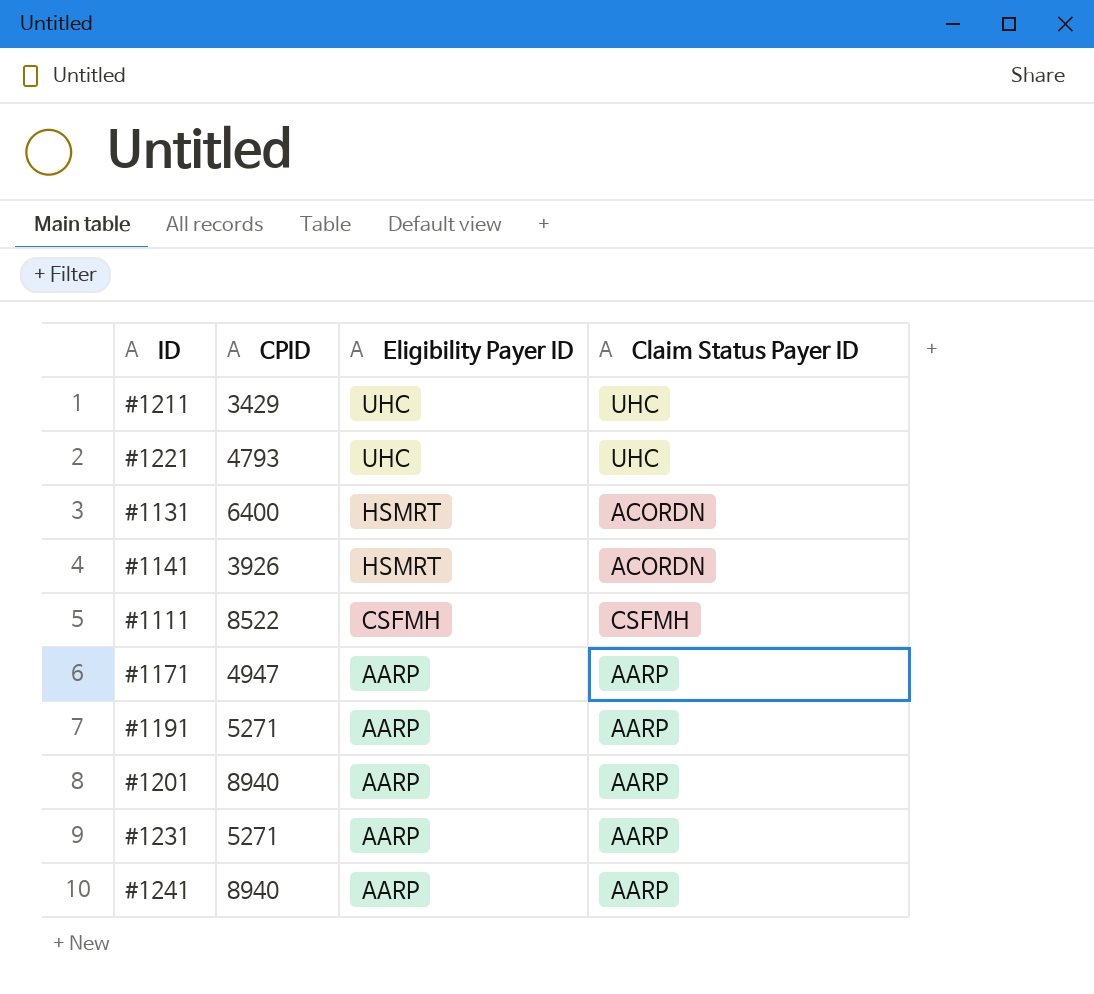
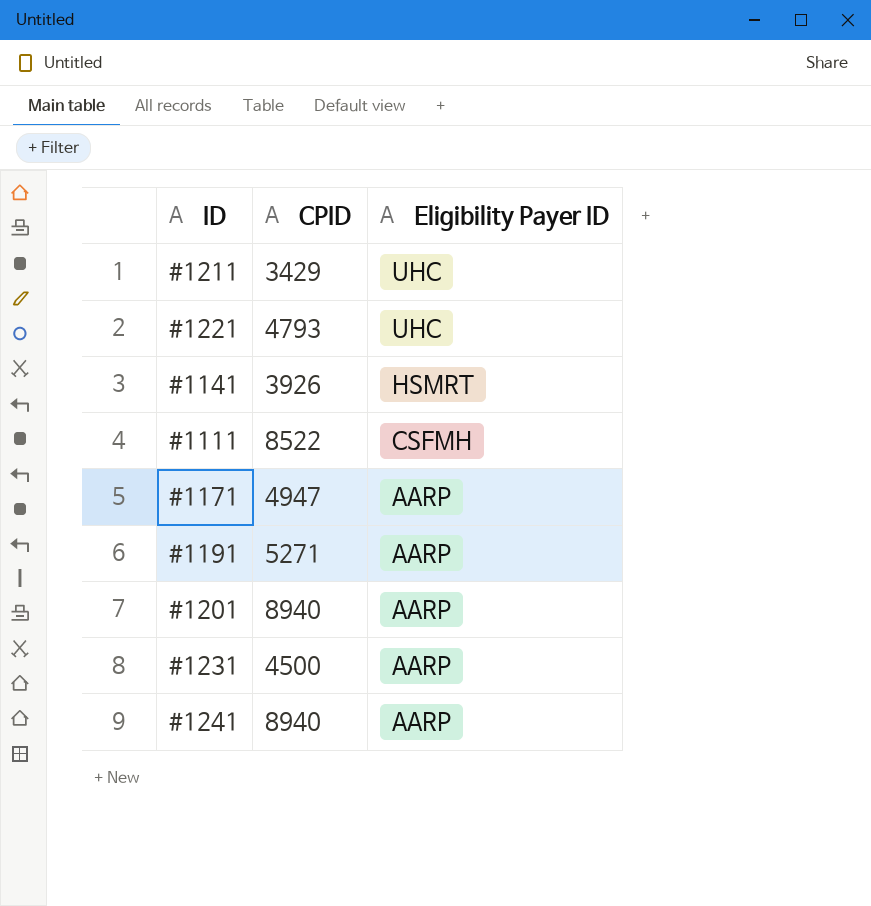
column Claim Status Payer ID | position: 4 -> none
row #1131: 6400 | HSMRT | ACORDN -> none
#1231 | CPID: 5271 -> 4500

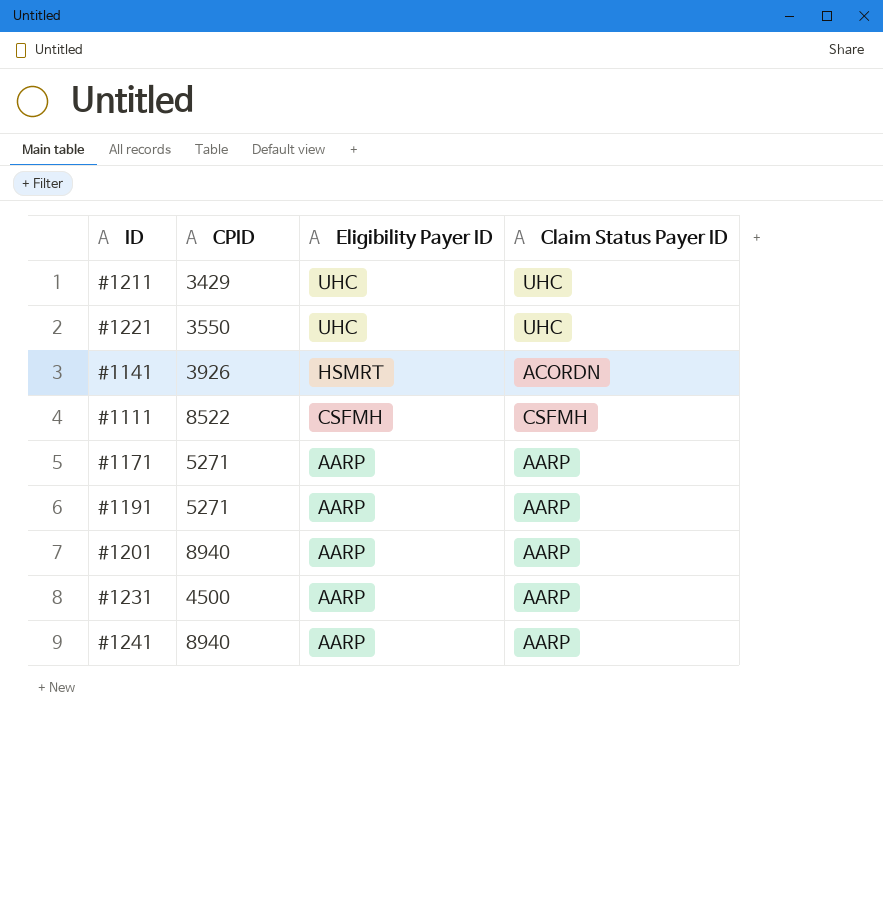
column Claim Status Payer ID | position: none -> 4
#1221 | CPID: 4793 -> 3550
#1171 | CPID: 4947 -> 5271

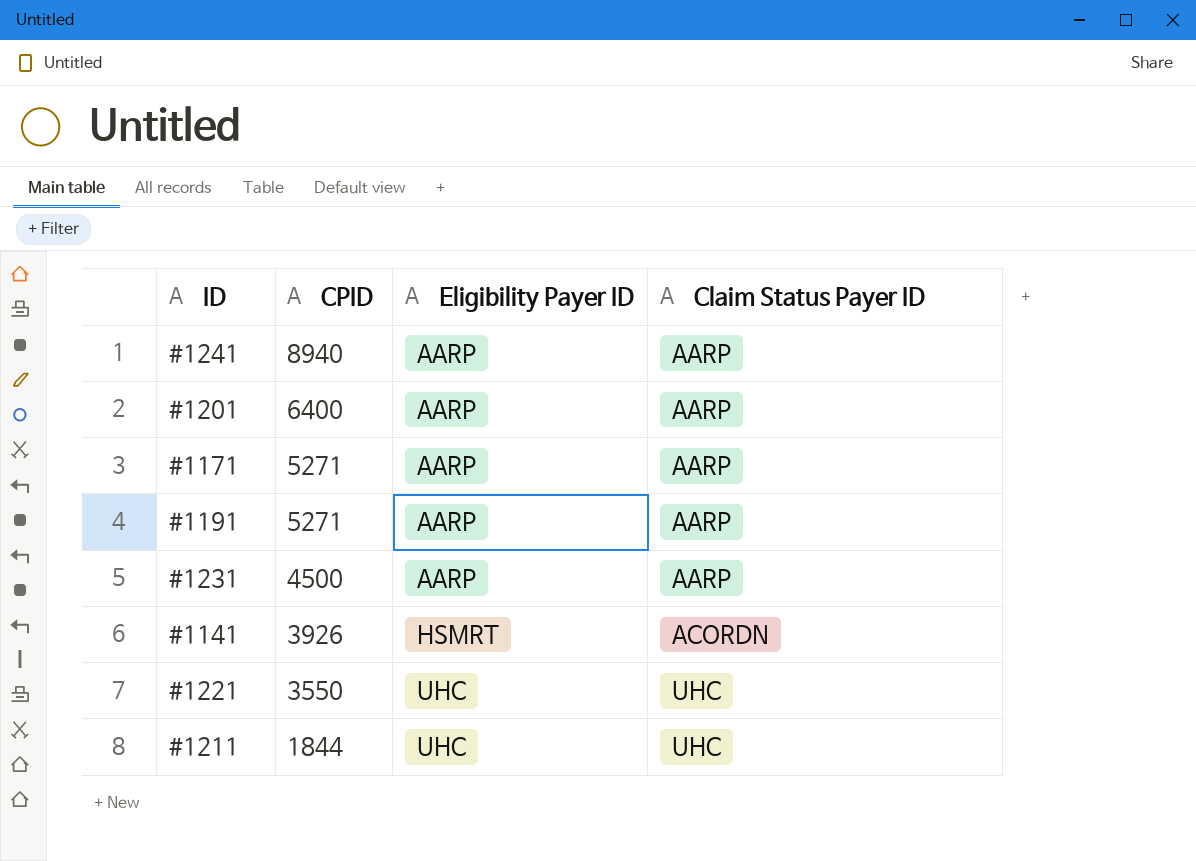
row order: Eligibility Payer ID descending -> CPID descending
row #1111: 8522 | CSFMH | CSFMH -> none
#1201 | CPID: 8940 -> 6400
#1211 | CPID: 3429 -> 1844

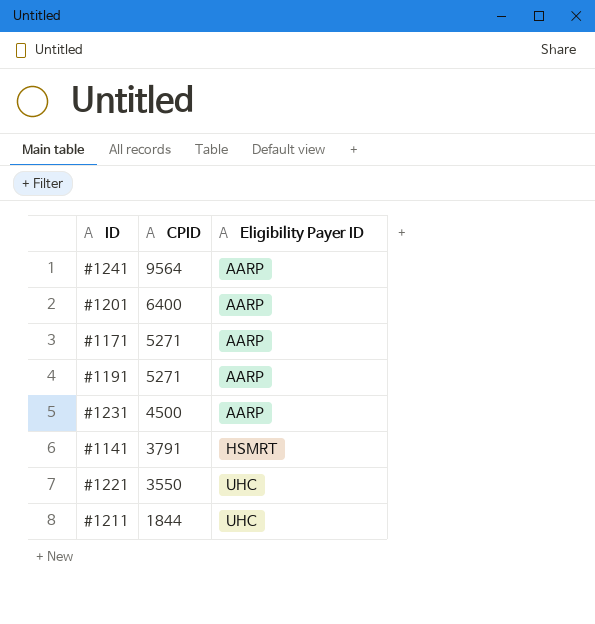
column Claim Status Payer ID | position: 4 -> none
#1241 | CPID: 8940 -> 9564
#1141 | CPID: 3926 -> 3791

